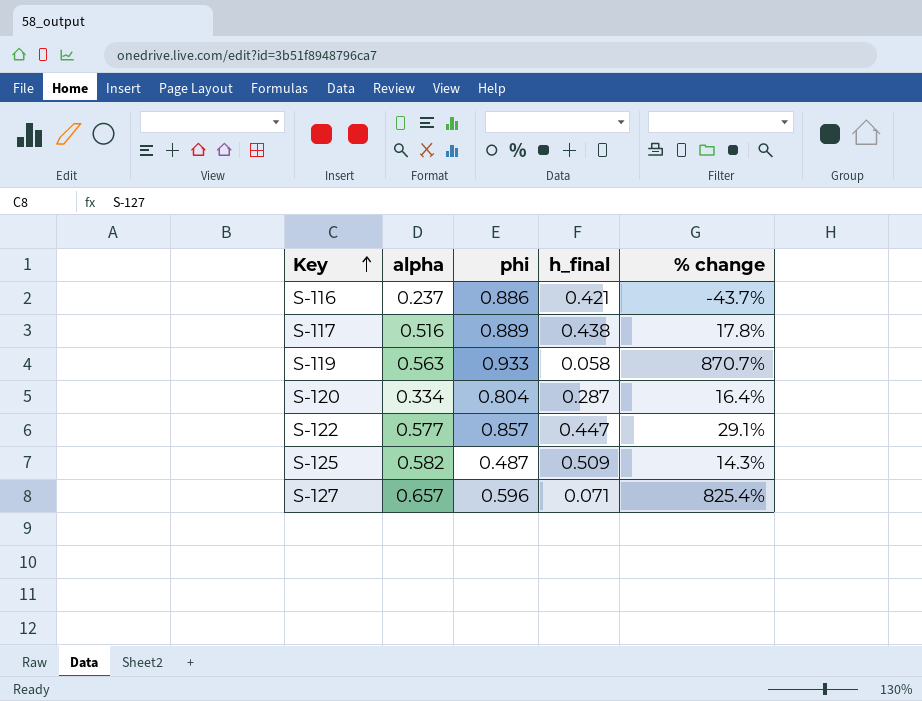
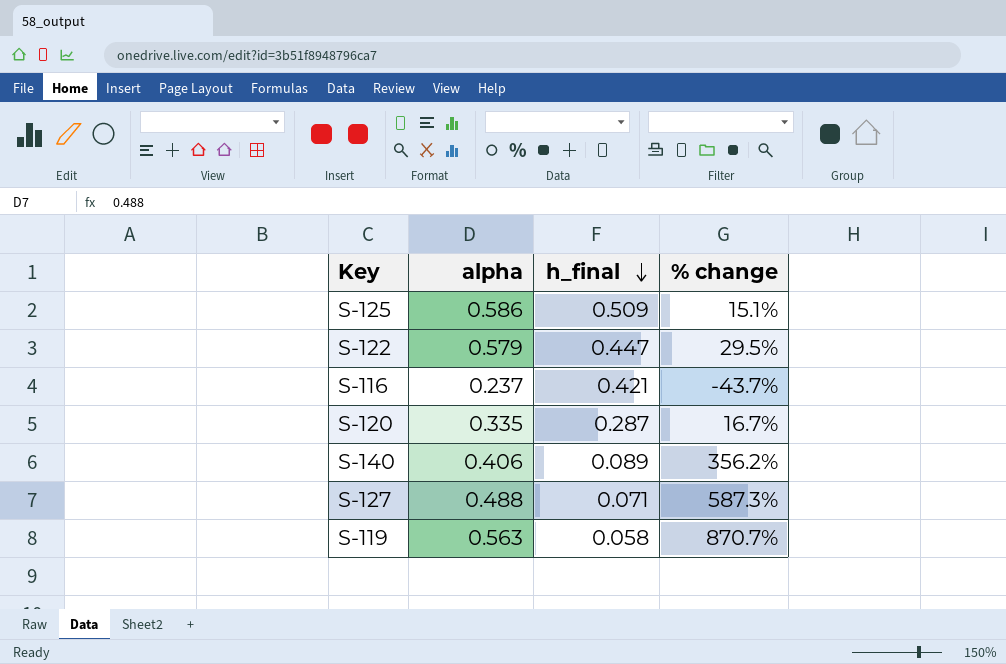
row order: Key ascending -> h_final descending
column phi | position: 3 -> none
row S-117: 0.516 | 0.889 | 0.438 | 17.8% -> none
S-125 | alpha: 0.582 -> 0.586
S-125 | % change: 14.3% -> 15.1%
S-122 | alpha: 0.577 -> 0.579
S-122 | % change: 29.1% -> 29.5%
S-120 | alpha: 0.334 -> 0.335
S-120 | % change: 16.4% -> 16.7%
row S-140: none -> 0.406 | 0.089 | 356.2%
S-127 | alpha: 0.657 -> 0.488
S-127 | % change: 825.4% -> 587.3%

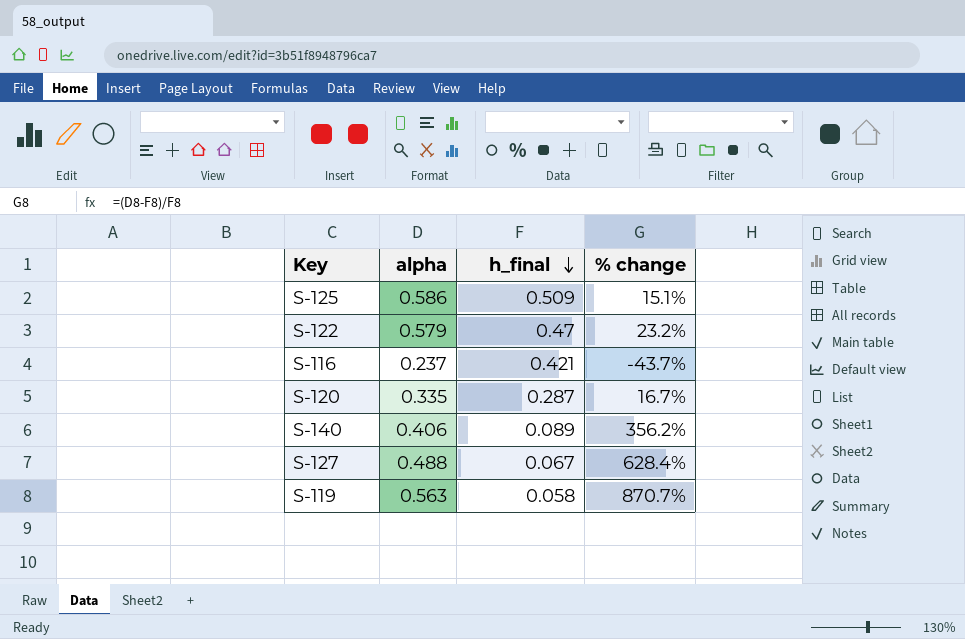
S-122 | h_final: 0.447 -> 0.47
S-122 | % change: 29.5% -> 23.2%
S-127 | h_final: 0.071 -> 0.067
S-127 | % change: 587.3% -> 628.4%

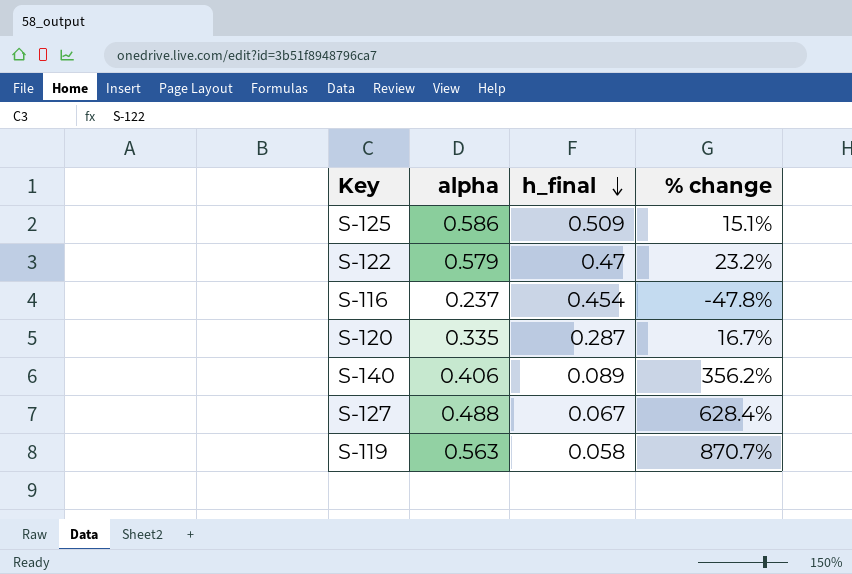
S-116 | h_final: 0.421 -> 0.454
S-116 | % change: -43.7% -> -47.8%

